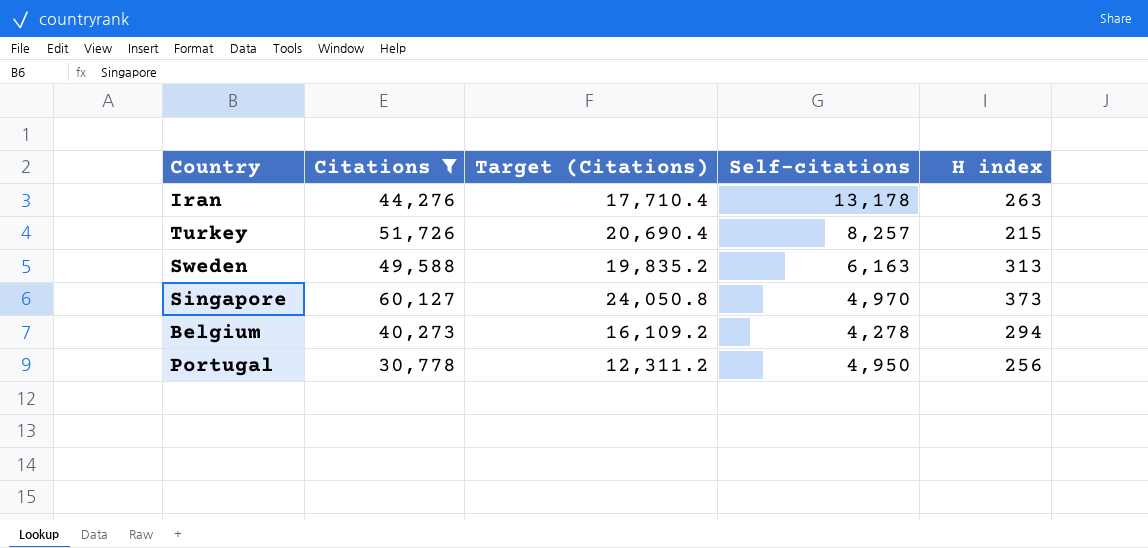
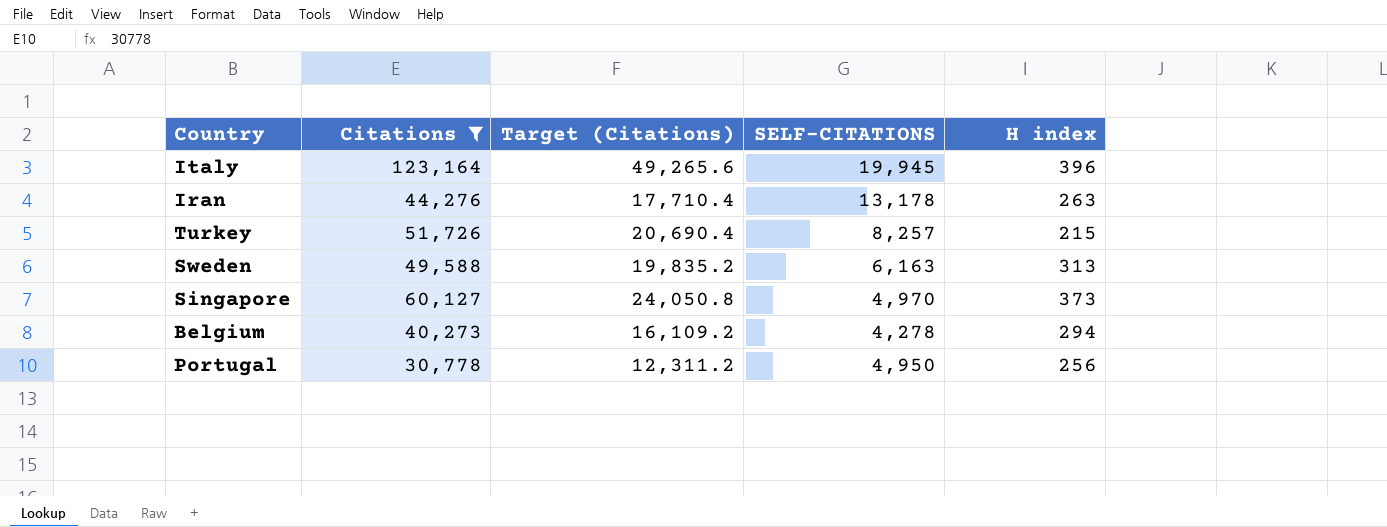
column name: Self-citations -> SELF-CITATIONS
row Italy: none -> 123,164 | 49,265.6 | 19,945 | 396

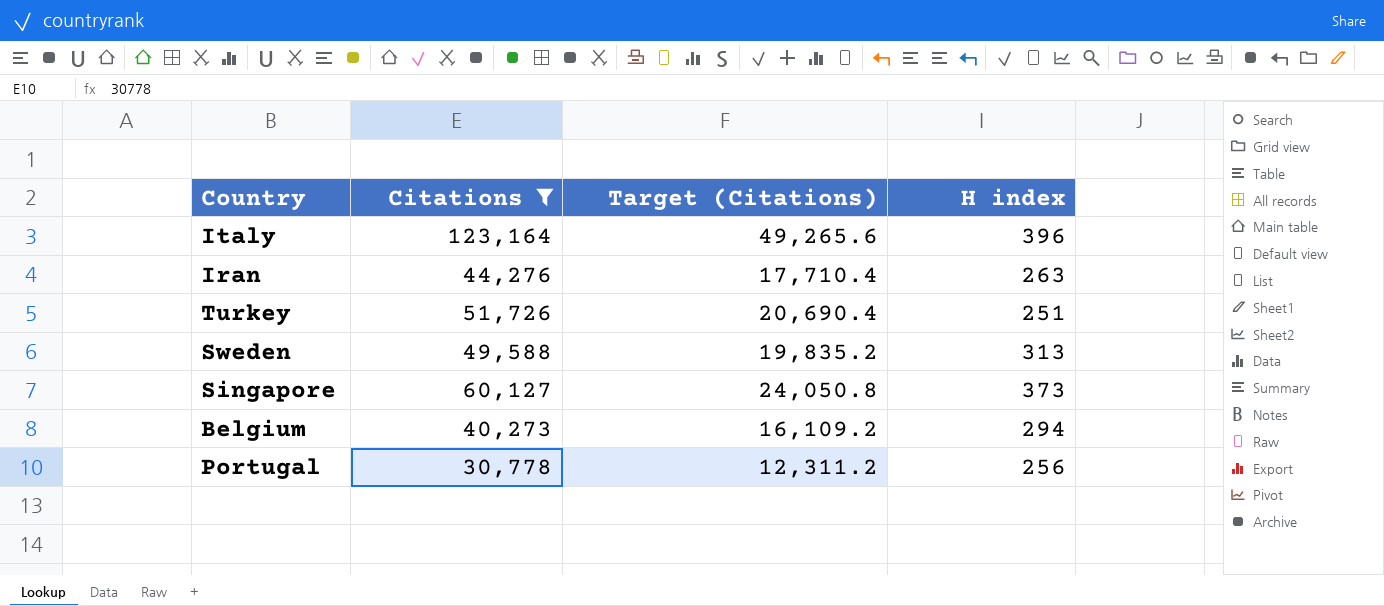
column SELF-CITATIONS | position: 4 -> none
Turkey | H index: 215 -> 251

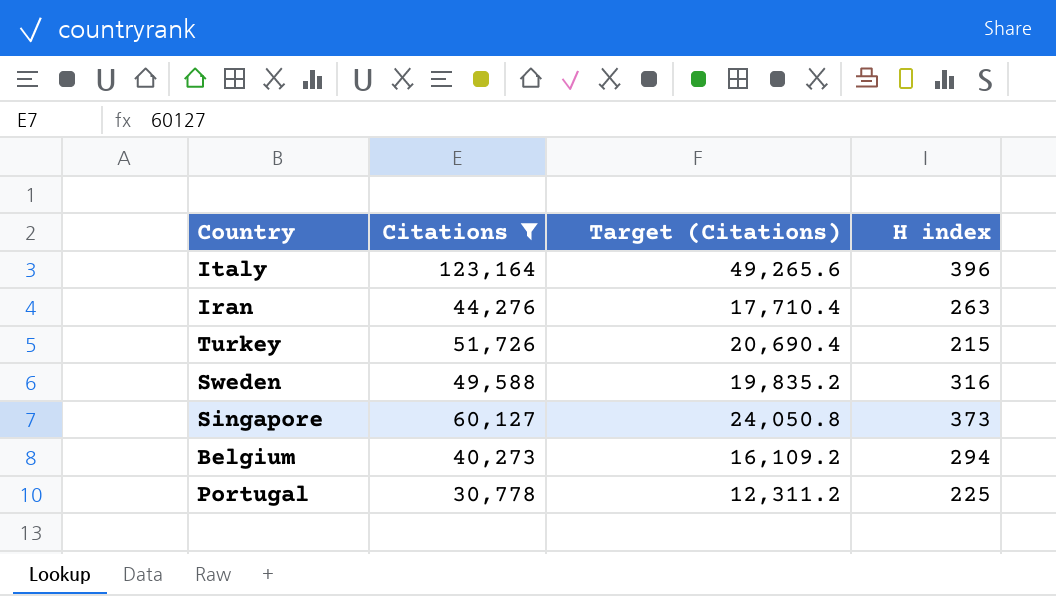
Turkey | H index: 251 -> 215
Sweden | H index: 313 -> 316
Portugal | H index: 256 -> 225

